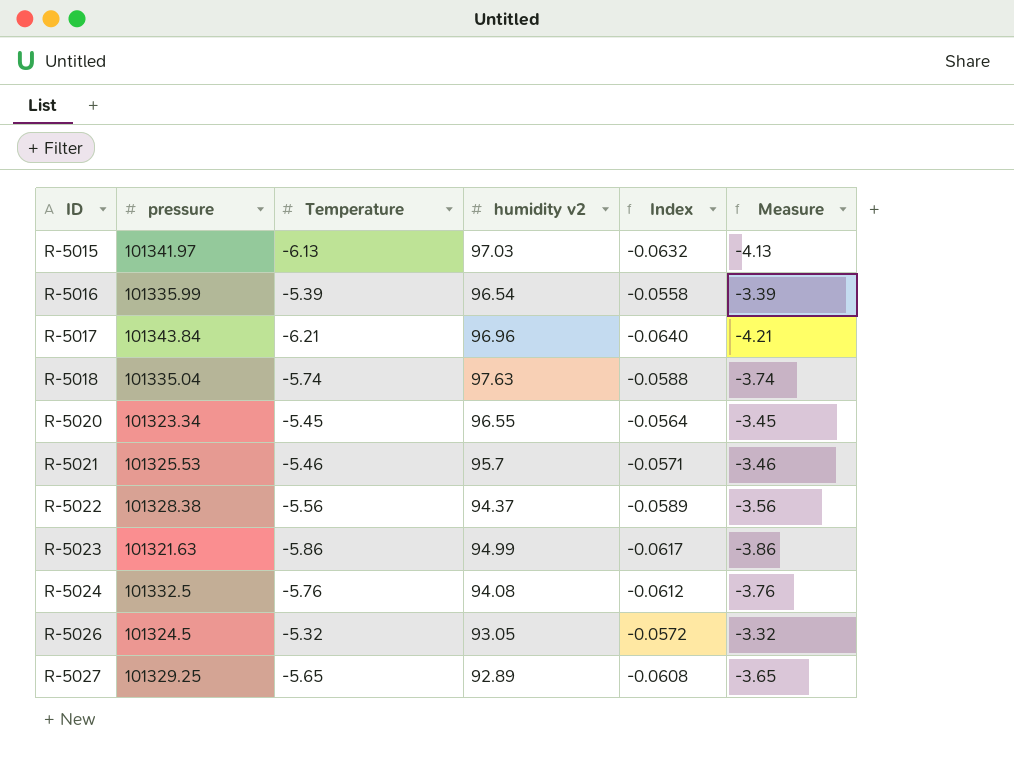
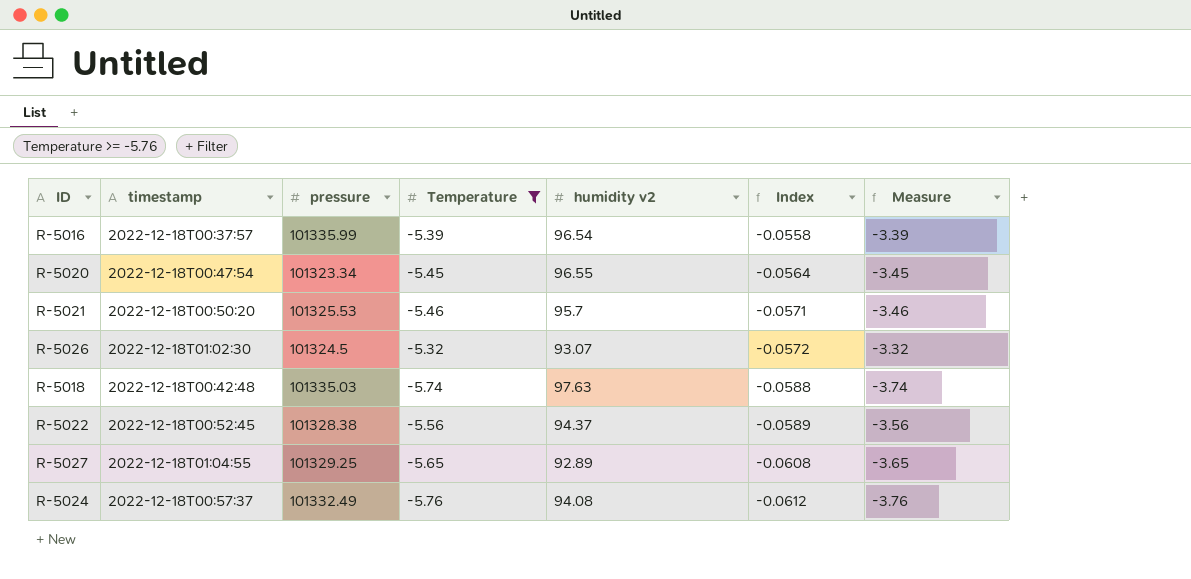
filter: none -> Temperature >= -5.76
row order: ID ascending -> Index descending
column timestamp | position: none -> 2
R-5026 | humidity v2: 93.05 -> 93.07
R-5018 | pressure: 101335.04 -> 101335.03
R-5024 | pressure: 101332.5 -> 101332.49

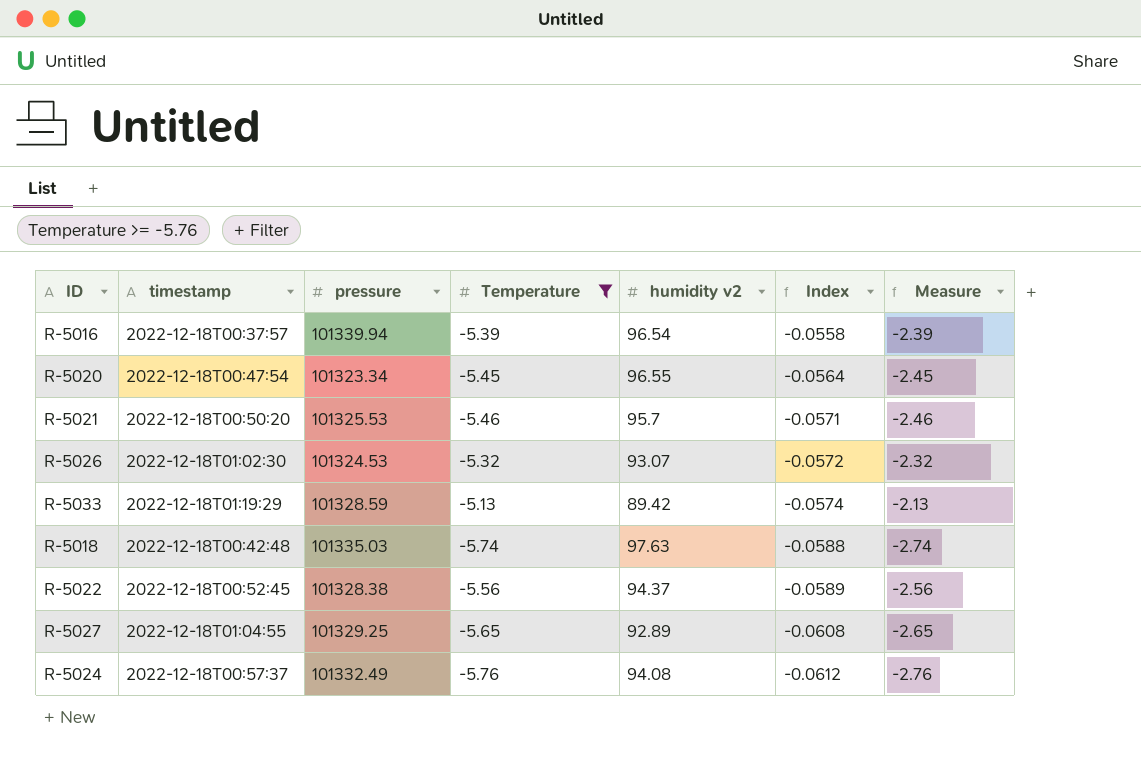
column Measure | formula: [Temperature] + 2 -> [Temperature] + 3
R-5016 | pressure: 101335.99 -> 101339.94
R-5026 | pressure: 101324.5 -> 101324.53
row R-5033: none -> 2022-12-18T01:19:29 | 101328.59 | -5.13 | 89.42 | -0.0574 | -2.13

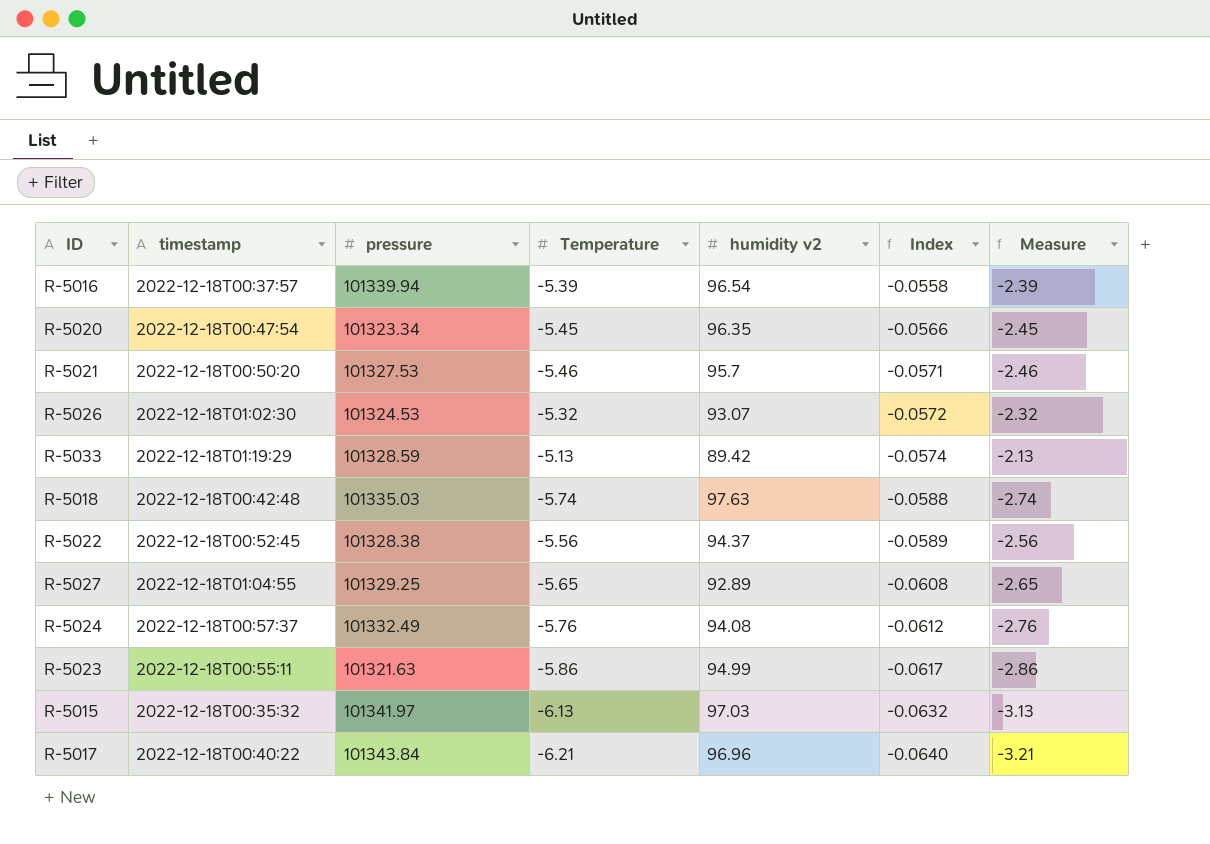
filter: Temperature >= -5.76 -> none
R-5020 | humidity v2: 96.55 -> 96.35
R-5020 | Index: -0.0564 -> -0.0566
R-5021 | pressure: 101325.53 -> 101327.53

